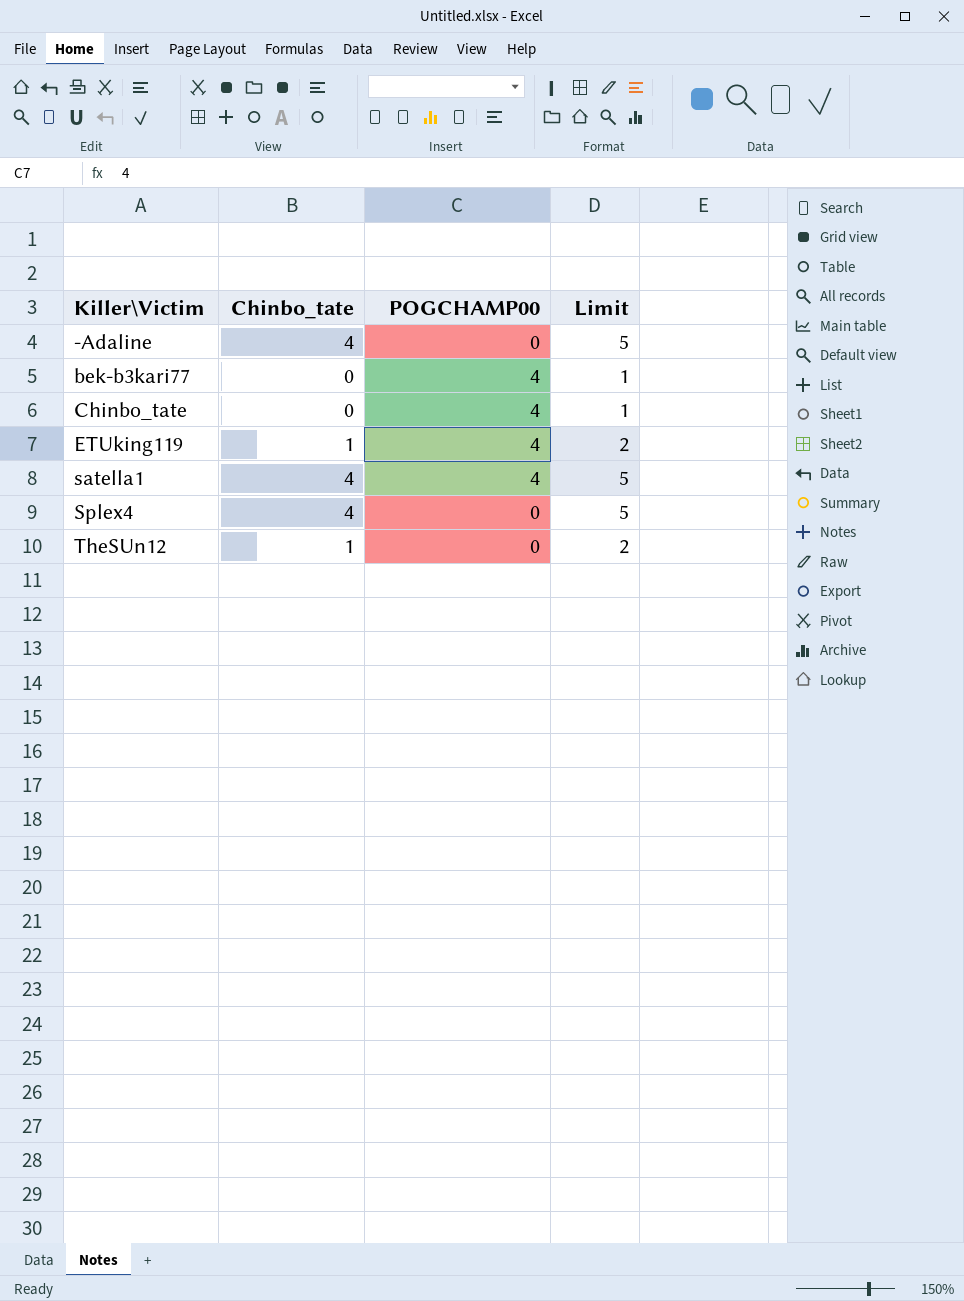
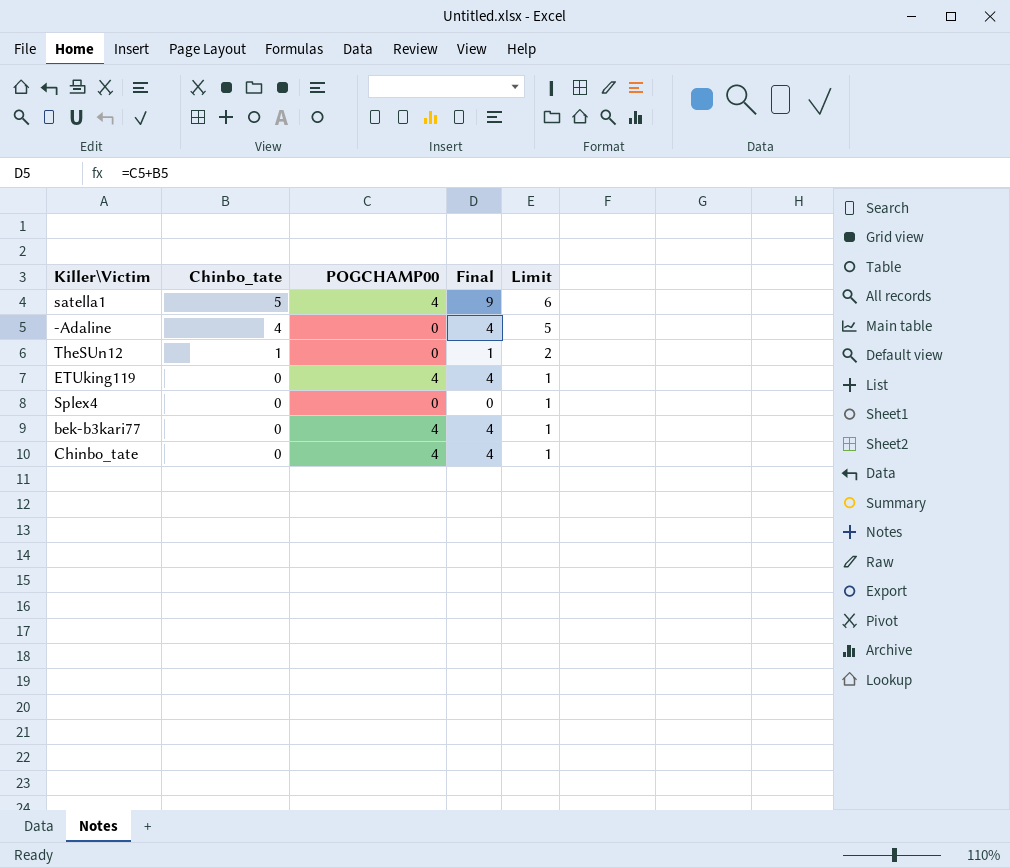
row order: Killer\Victim ascending -> Chinbo_tate descending
column Final | formula: none -> [Chinbo_tate] + [POGCHAMP00]
satella1 | Chinbo_tate: 4 -> 5
satella1 | Limit: 5 -> 6
ETUking119 | Chinbo_tate: 1 -> 0
ETUking119 | Limit: 2 -> 1
Splex4 | Chinbo_tate: 4 -> 0
Splex4 | Limit: 5 -> 1

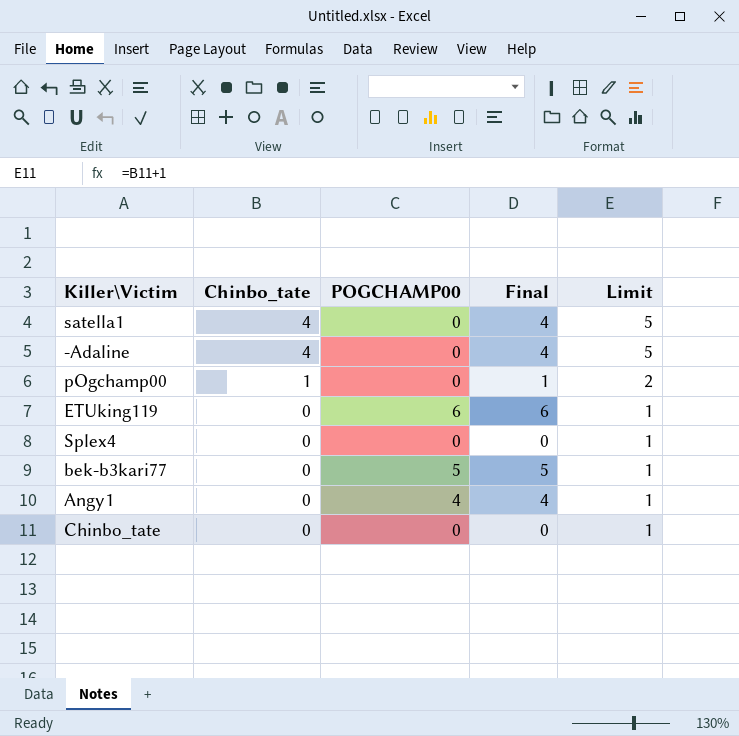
row TheSUn12: 1 | 0 | 1 | 2 -> none
satella1 | Chinbo_tate: 5 -> 4
satella1 | POGCHAMP00: 4 -> 0
satella1 | Final: 9 -> 4
satella1 | Limit: 6 -> 5
row pOgchamp00: none -> 1 | 0 | 1 | 2
ETUking119 | POGCHAMP00: 4 -> 6
ETUking119 | Final: 4 -> 6
bek-b3kari77 | POGCHAMP00: 4 -> 5
bek-b3kari77 | Final: 4 -> 5
row Angy1: none -> 0 | 4 | 4 | 1
Chinbo_tate | POGCHAMP00: 4 -> 0
Chinbo_tate | Final: 4 -> 0

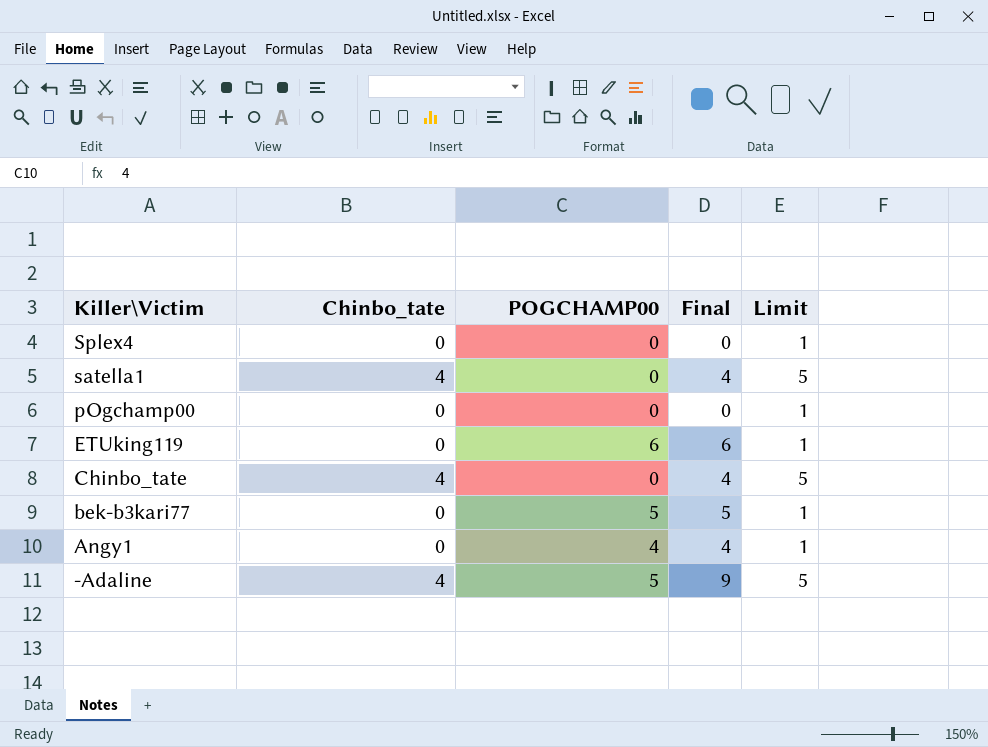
row order: Chinbo_tate descending -> Killer\Victim descending
pOgchamp00 | Chinbo_tate: 1 -> 0
pOgchamp00 | Final: 1 -> 0
pOgchamp00 | Limit: 2 -> 1
Chinbo_tate | Chinbo_tate: 0 -> 4
Chinbo_tate | Final: 0 -> 4
Chinbo_tate | Limit: 1 -> 5
-Adaline | POGCHAMP00: 0 -> 5
-Adaline | Final: 4 -> 9

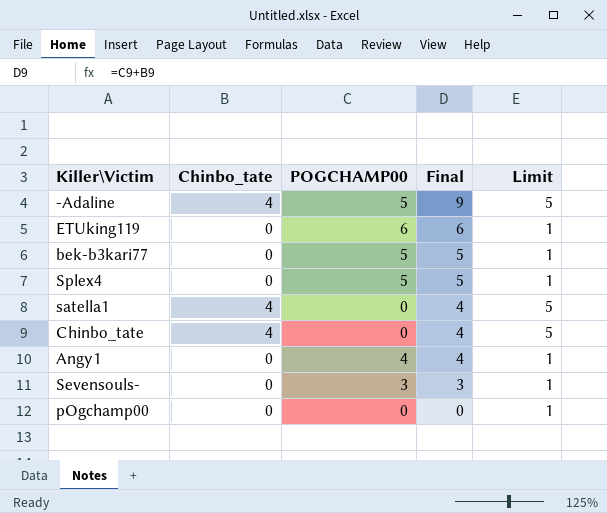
row order: Killer\Victim descending -> Final descending
Splex4 | POGCHAMP00: 0 -> 5
Splex4 | Final: 0 -> 5
row Sevensouls-: none -> 0 | 3 | 3 | 1

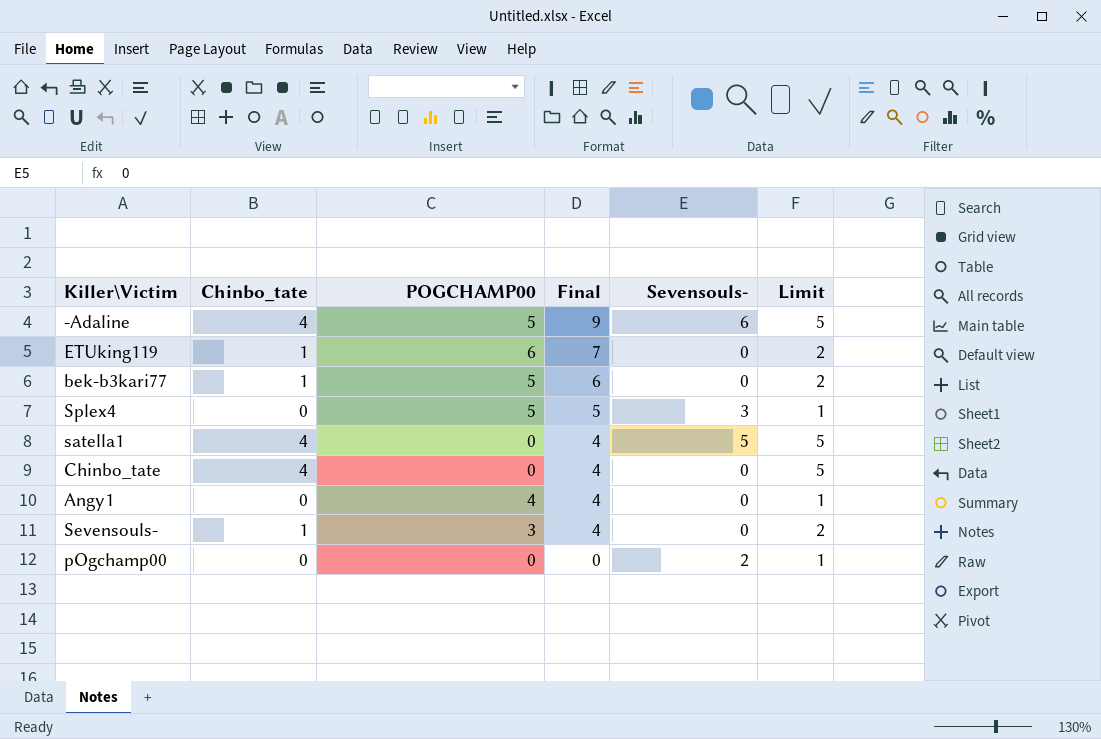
column Sevensouls- | position: none -> 5
ETUking119 | Chinbo_tate: 0 -> 1
ETUking119 | Final: 6 -> 7
ETUking119 | Limit: 1 -> 2
bek-b3kari77 | Chinbo_tate: 0 -> 1
bek-b3kari77 | Final: 5 -> 6
bek-b3kari77 | Limit: 1 -> 2
Sevensouls- | Chinbo_tate: 0 -> 1
Sevensouls- | Final: 3 -> 4
Sevensouls- | Limit: 1 -> 2

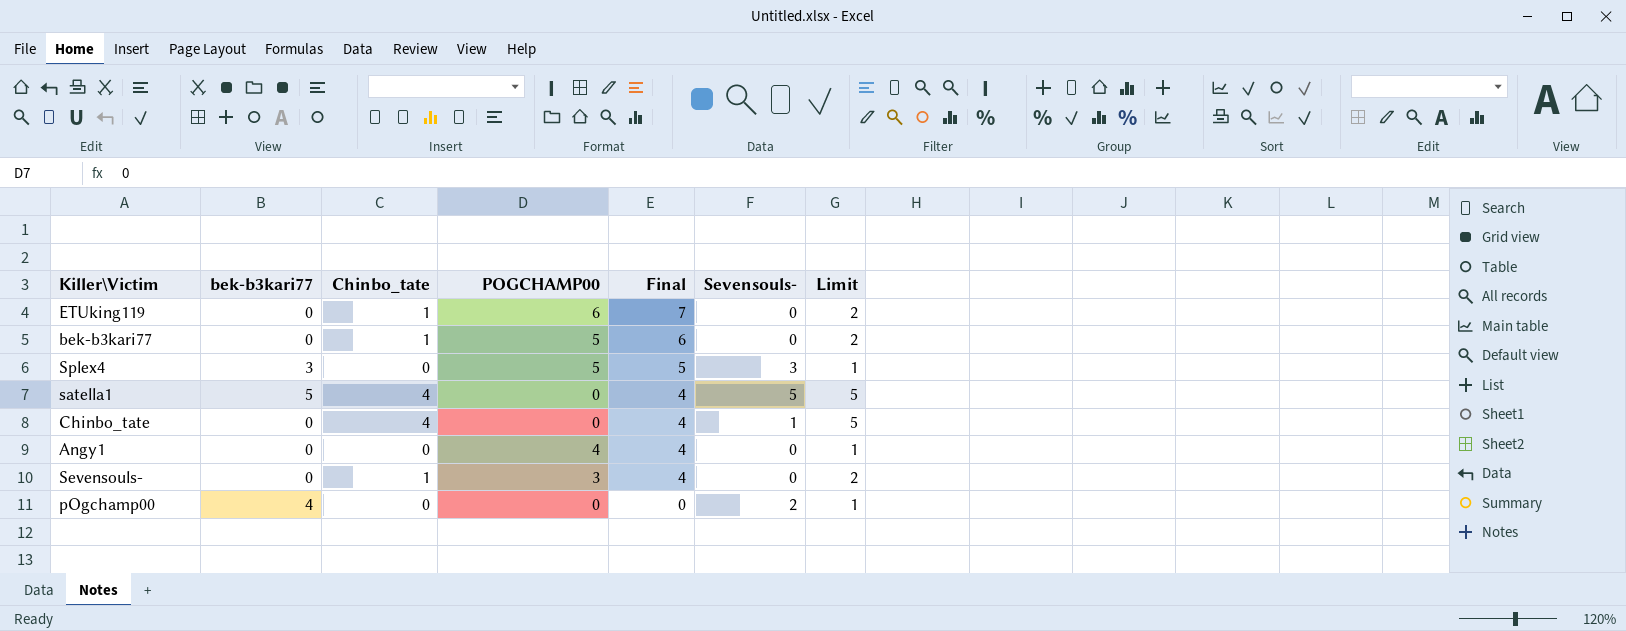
column bek-b3kari77 | position: none -> 2
row -Adaline: 4 | 5 | 9 | 6 | 5 -> none
Chinbo_tate | Sevensouls-: 0 -> 1

